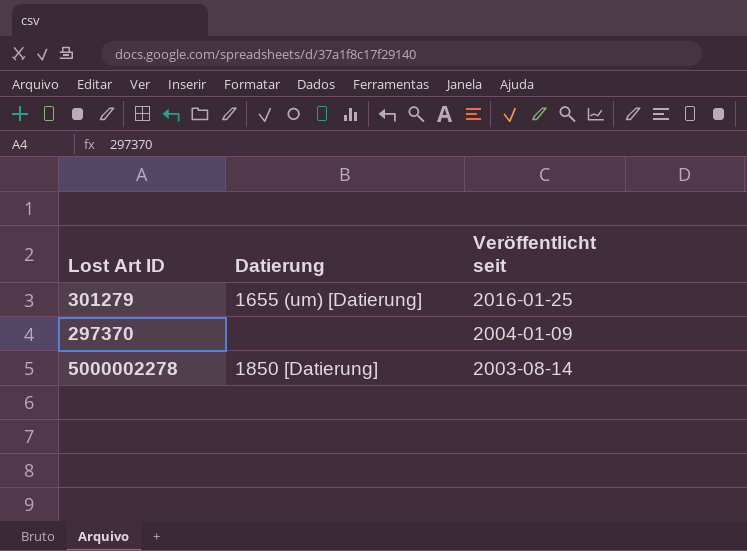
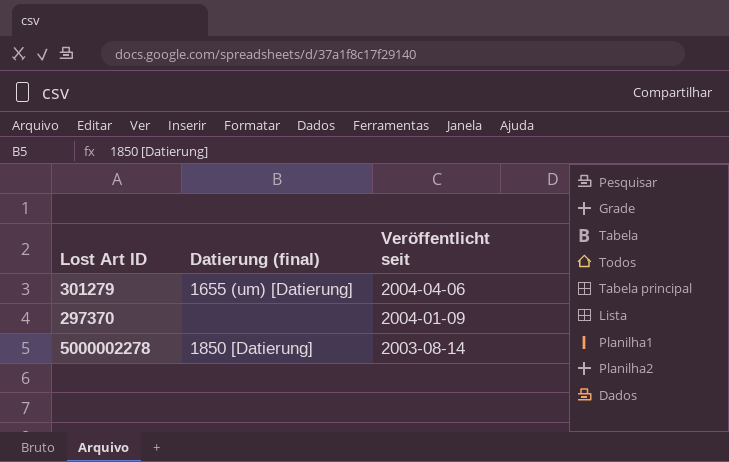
column name: Datierung -> Datierung (final)
301279 | Veröffentlicht seit: 2016-01-25 -> 2004-04-06

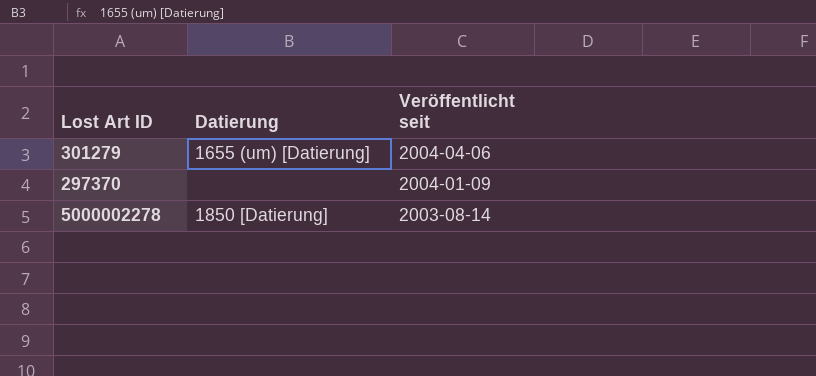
column name: Datierung (final) -> Datierung

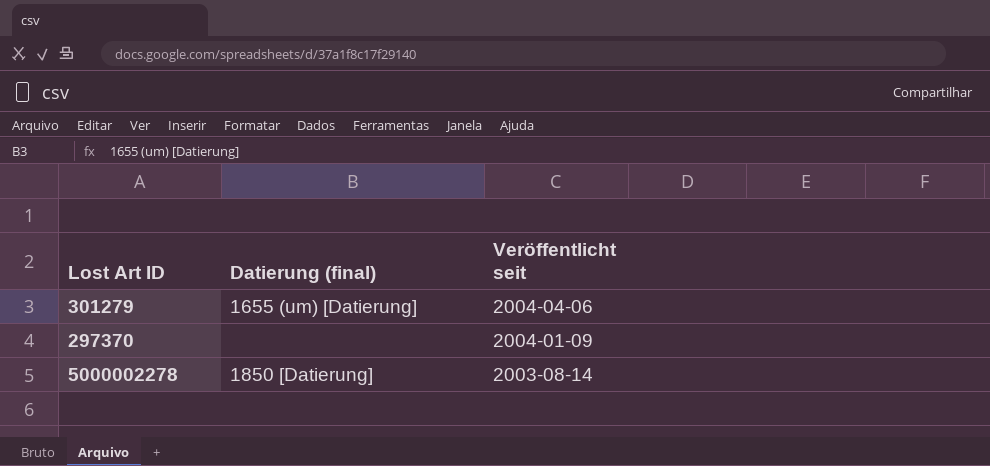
column name: Datierung -> Datierung (final)

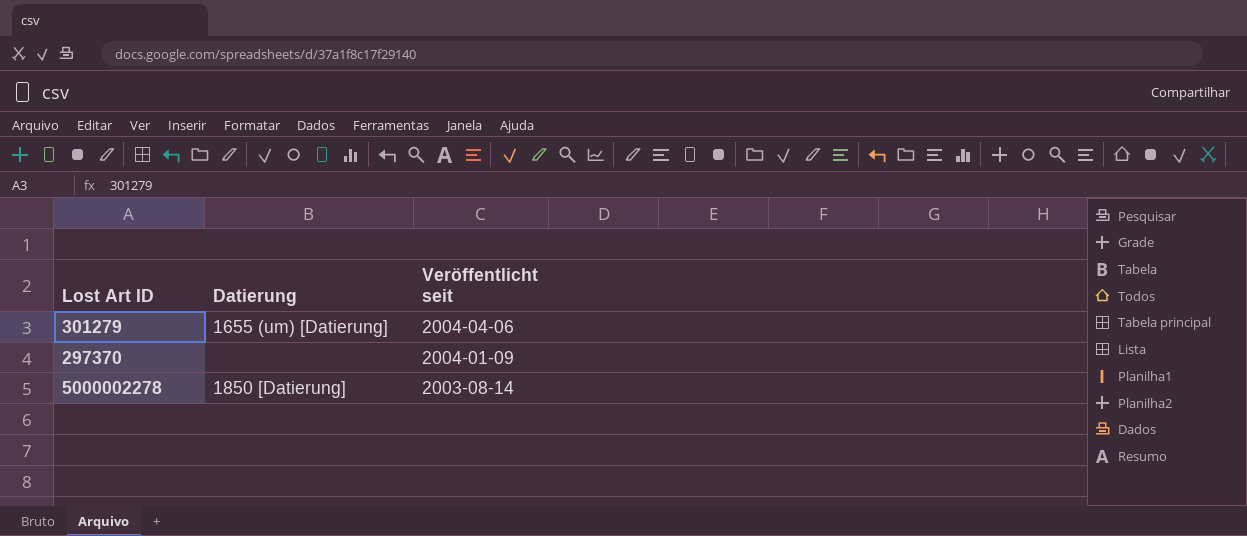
column name: Datierung (final) -> Datierung

